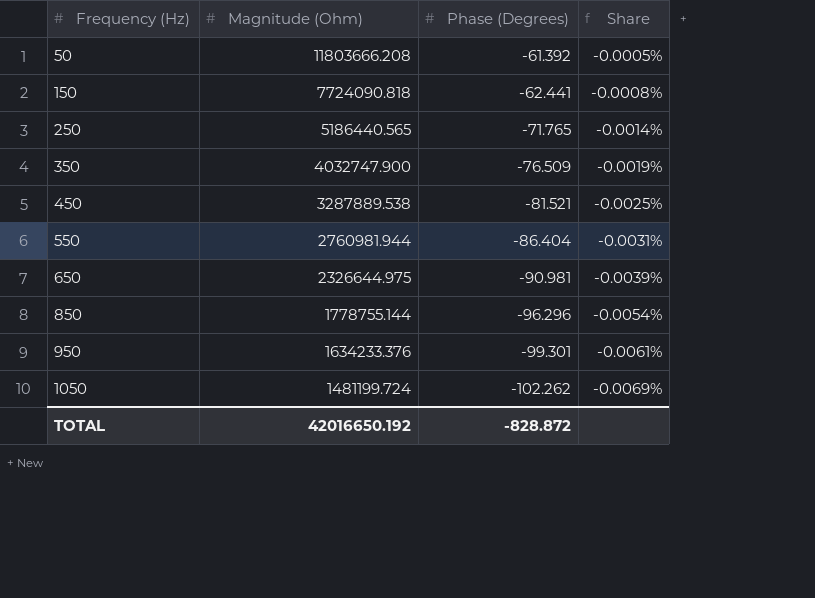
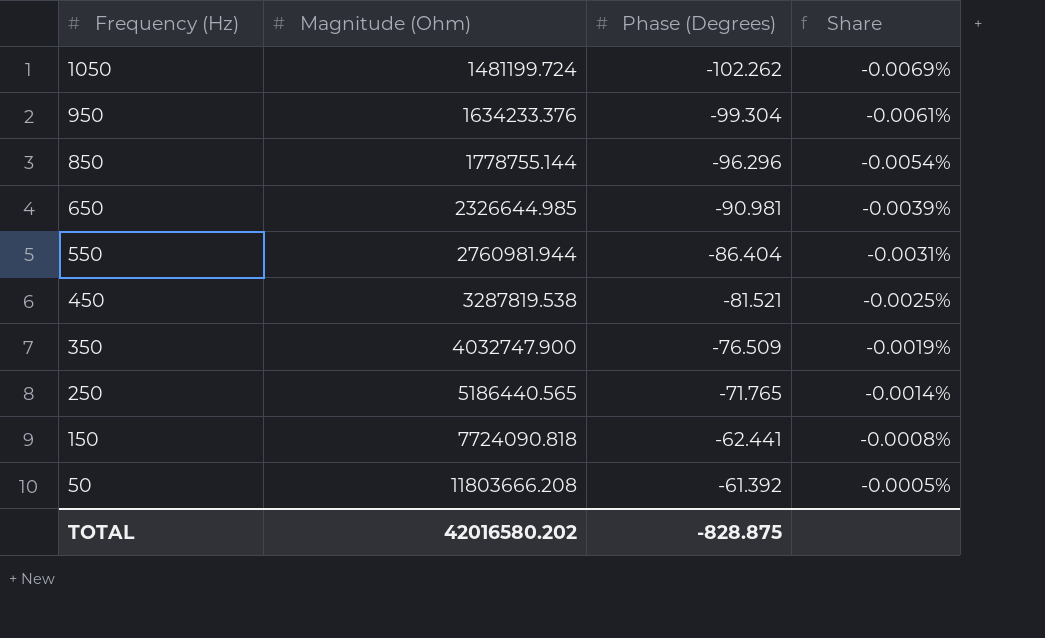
row order: Frequency (Hz) ascending -> Frequency (Hz) descending
950 | Phase (Degrees): -99.301 -> -99.304
650 | Magnitude (Ohm): 2326644.975 -> 2326644.985
450 | Magnitude (Ohm): 3287889.538 -> 3287819.538
TOTAL | Magnitude (Ohm): 42016650.192 -> 42016580.202
TOTAL | Phase (Degrees): -828.872 -> -828.875

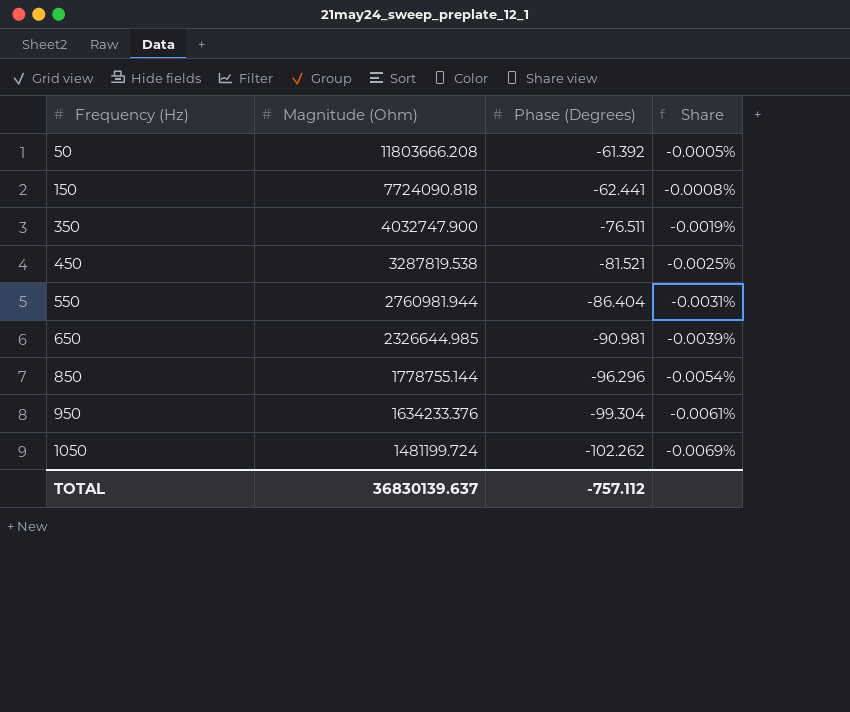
row order: Frequency (Hz) descending -> Frequency (Hz) ascending
row 250: 5186440.565 | -71.765 | -0.0014% -> none
350 | Phase (Degrees): -76.509 -> -76.511
TOTAL | Magnitude (Ohm): 42016580.202 -> 36830139.637
TOTAL | Phase (Degrees): -828.875 -> -757.112

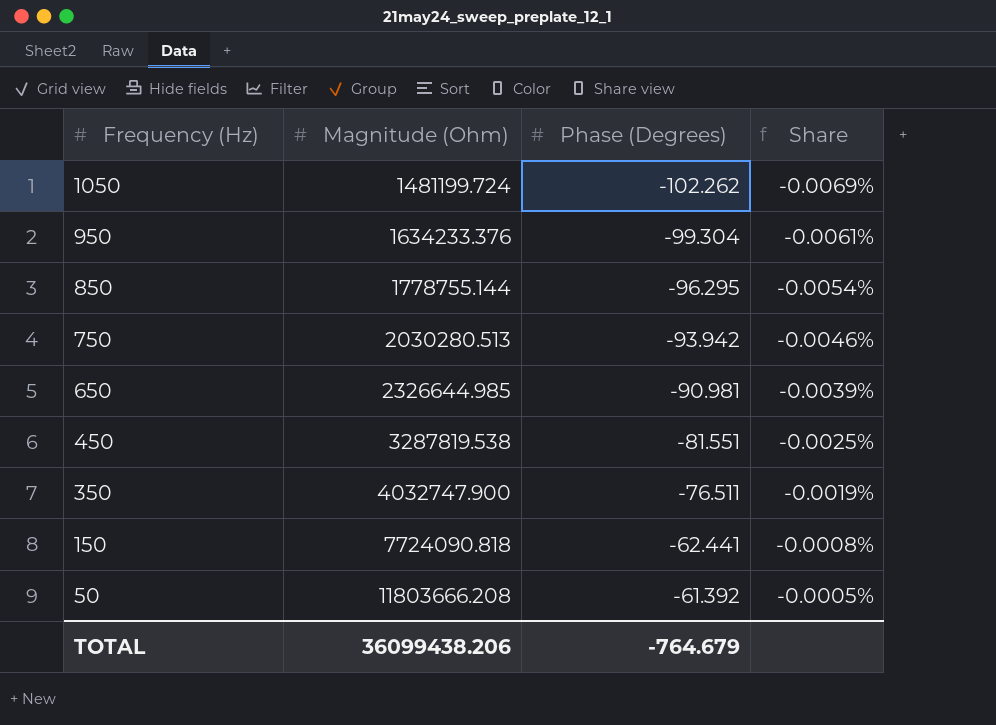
row order: Frequency (Hz) ascending -> Frequency (Hz) descending
row 550: 2760981.944 | -86.404 | -0.0031% -> none
850 | Phase (Degrees): -96.296 -> -96.295
row 750: none -> 2030280.513 | -93.942 | -0.0046%
450 | Phase (Degrees): -81.521 -> -81.551
TOTAL | Magnitude (Ohm): 36830139.637 -> 36099438.206
TOTAL | Phase (Degrees): -757.112 -> -764.679

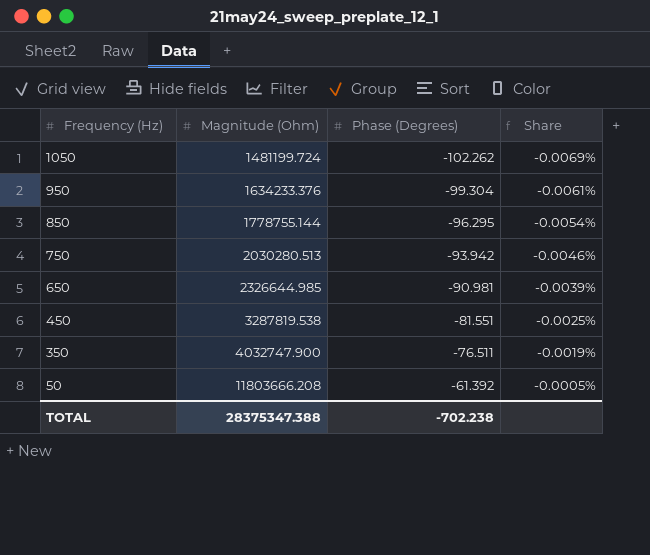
row 150: 7724090.818 | -62.441 | -0.0008% -> none
TOTAL | Magnitude (Ohm): 36099438.206 -> 28375347.388
TOTAL | Phase (Degrees): -764.679 -> -702.238

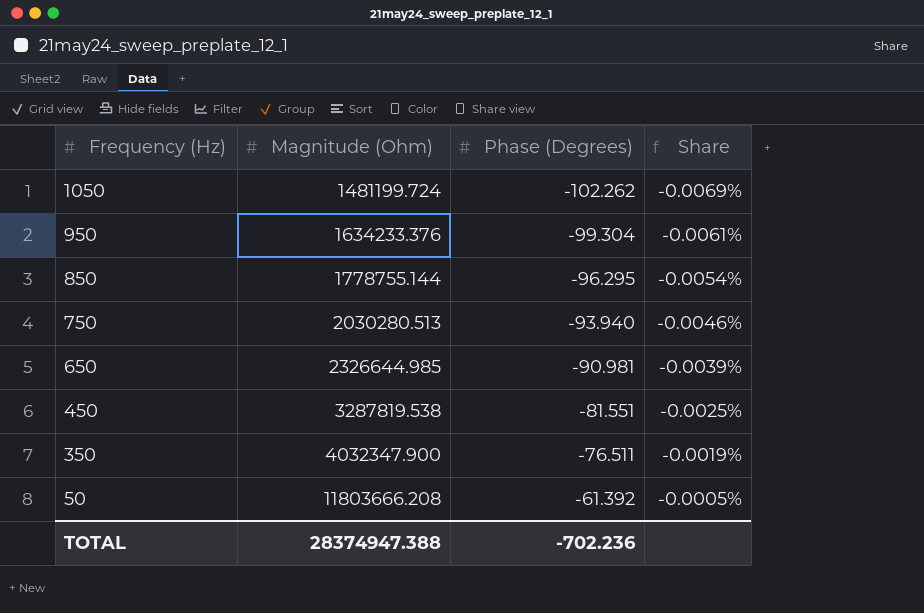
750 | Phase (Degrees): -93.942 -> -93.940
350 | Magnitude (Ohm): 4032747.900 -> 4032347.900
TOTAL | Magnitude (Ohm): 28375347.388 -> 28374947.388
TOTAL | Phase (Degrees): -702.238 -> -702.236

